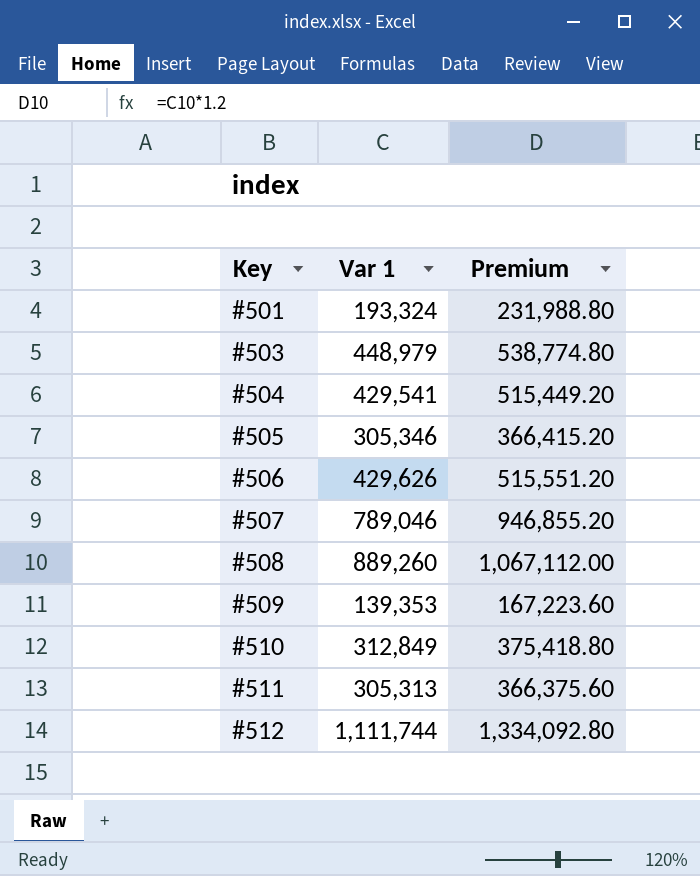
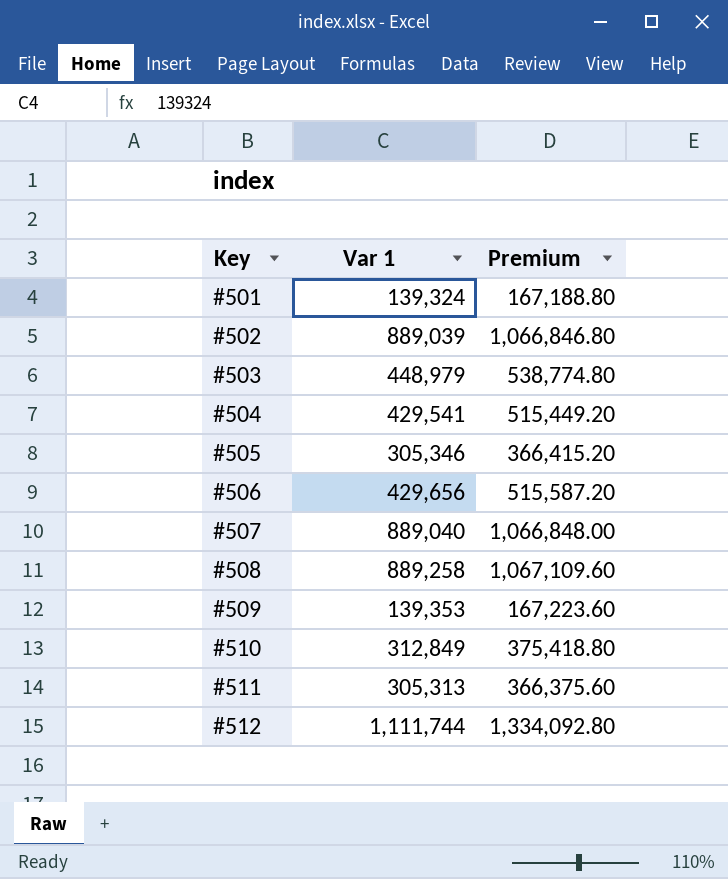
#501 | Var 1: 193,324 -> 139,324
#501 | Premium: 231,988.80 -> 167,188.80
row #502: none -> 889,039 | 1,066,846.80
#506 | Var 1: 429,626 -> 429,656
#506 | Premium: 515,551.20 -> 515,587.20
#507 | Var 1: 789,046 -> 889,040
#507 | Premium: 946,855.20 -> 1,066,848.00
#508 | Var 1: 889,260 -> 889,258
#508 | Premium: 1,067,112.00 -> 1,067,109.60

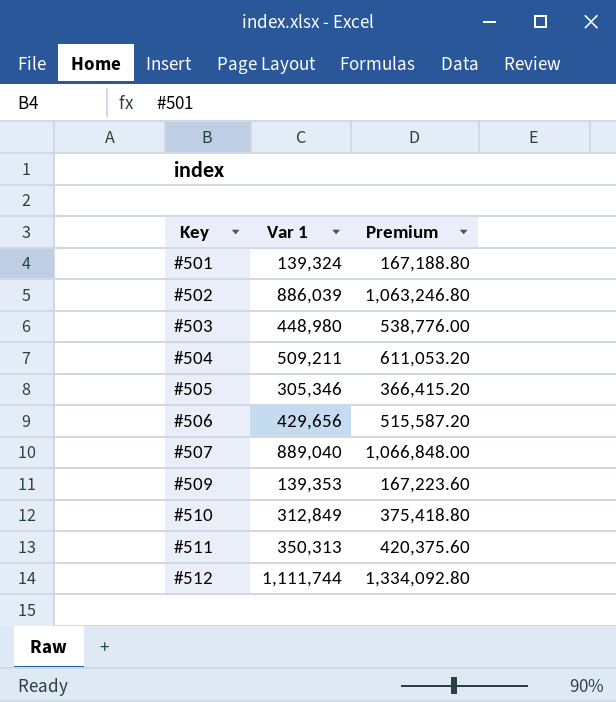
row #508: 889,258 | 1,067,109.60 -> none
#502 | Var 1: 889,039 -> 886,039
#502 | Premium: 1,066,846.80 -> 1,063,246.80
#503 | Var 1: 448,979 -> 448,980
#503 | Premium: 538,774.80 -> 538,776.00
#504 | Var 1: 429,541 -> 509,211
#504 | Premium: 515,449.20 -> 611,053.20
#511 | Var 1: 305,313 -> 350,313
#511 | Premium: 366,375.60 -> 420,375.60

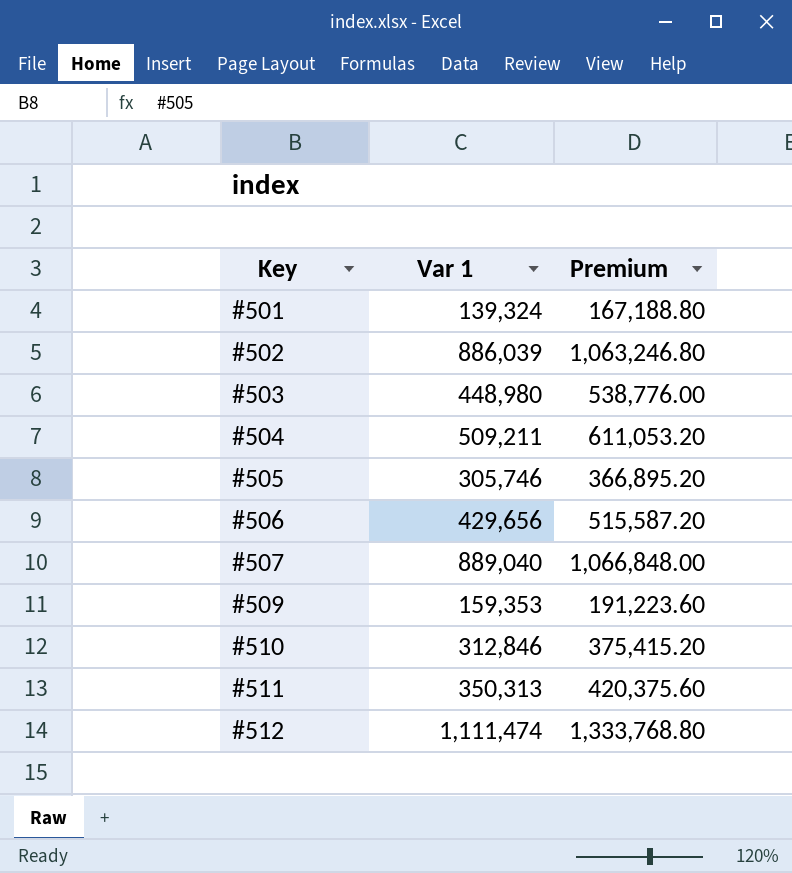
#505 | Var 1: 305,346 -> 305,746
#505 | Premium: 366,415.20 -> 366,895.20
#509 | Var 1: 139,353 -> 159,353
#509 | Premium: 167,223.60 -> 191,223.60
#510 | Var 1: 312,849 -> 312,846
#510 | Premium: 375,418.80 -> 375,415.20
#512 | Var 1: 1,111,744 -> 1,111,474
#512 | Premium: 1,334,092.80 -> 1,333,768.80

